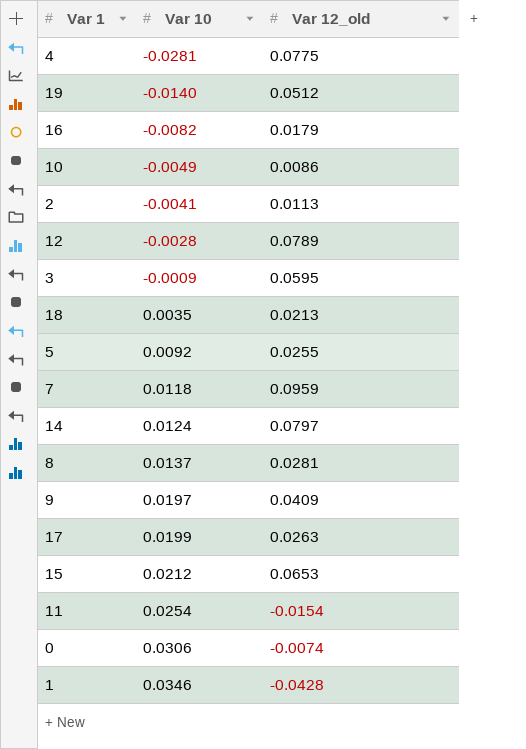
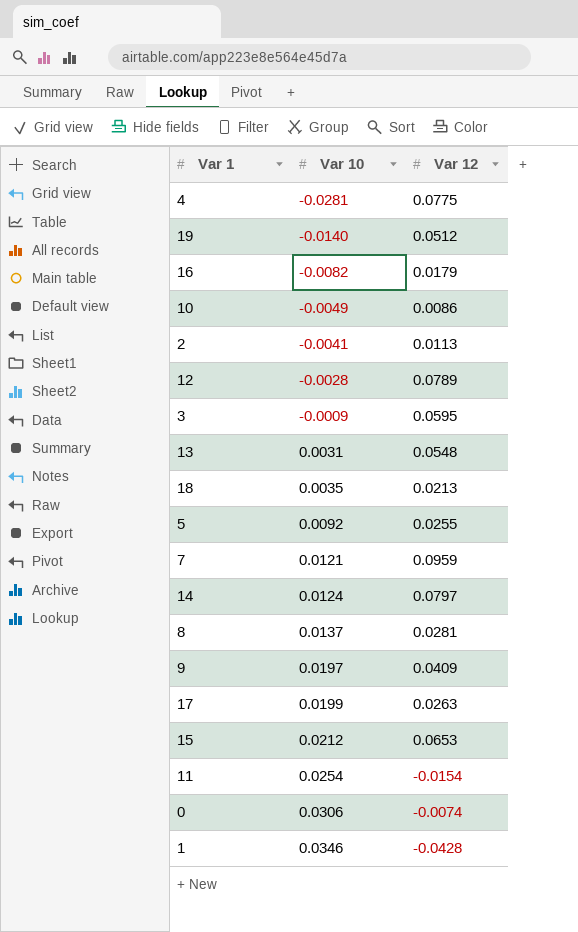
column name: Var 12_old -> Var 12
row 13: none -> 0.0031 | 0.0548
7 | Var 10: 0.0118 -> 0.0121

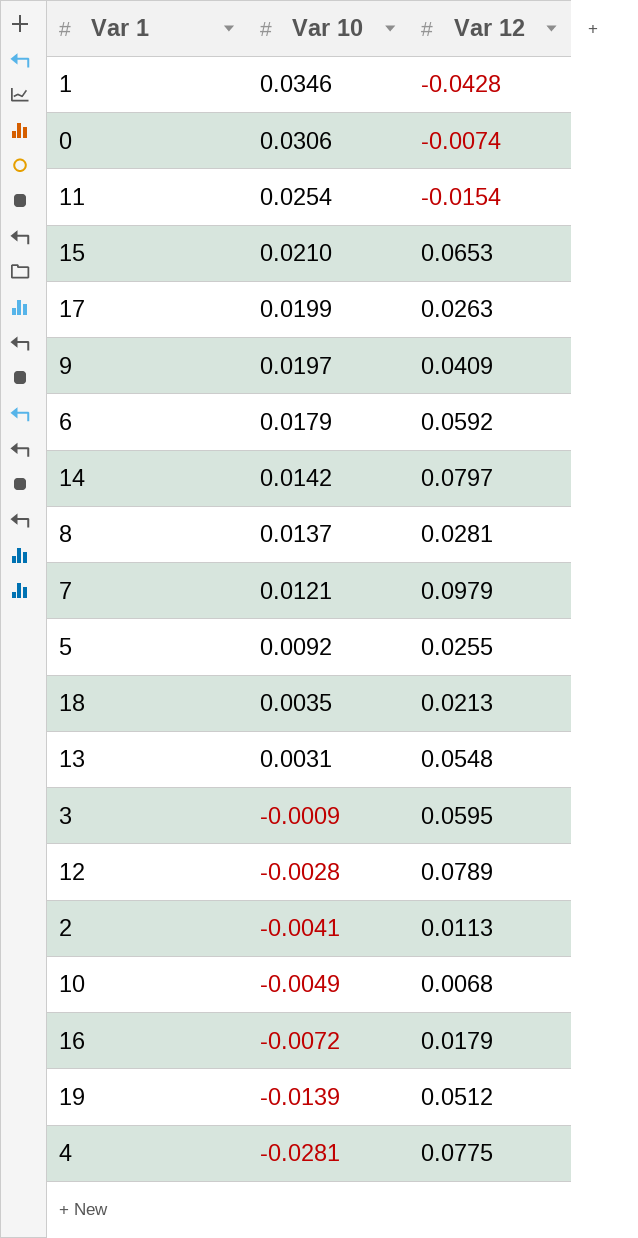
row order: Var 10 ascending -> Var 10 descending
15 | Var 10: 0.0212 -> 0.0210
row 6: none -> 0.0179 | 0.0592
14 | Var 10: 0.0124 -> 0.0142
7 | Var 12: 0.0959 -> 0.0979
10 | Var 12: 0.0086 -> 0.0068
16 | Var 10: -0.0082 -> -0.0072
19 | Var 10: -0.0140 -> -0.0139

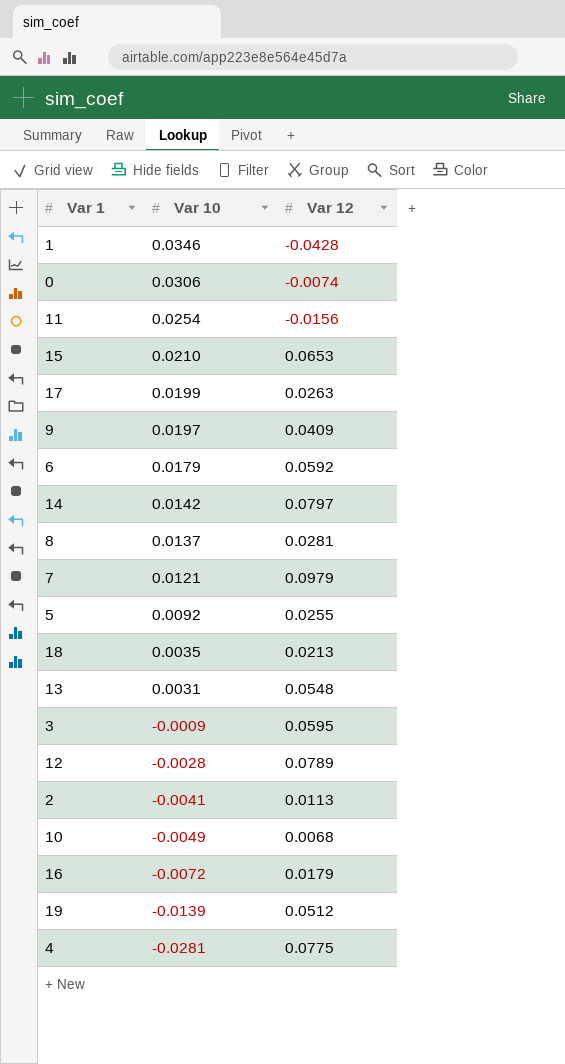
11 | Var 12: -0.0154 -> -0.0156

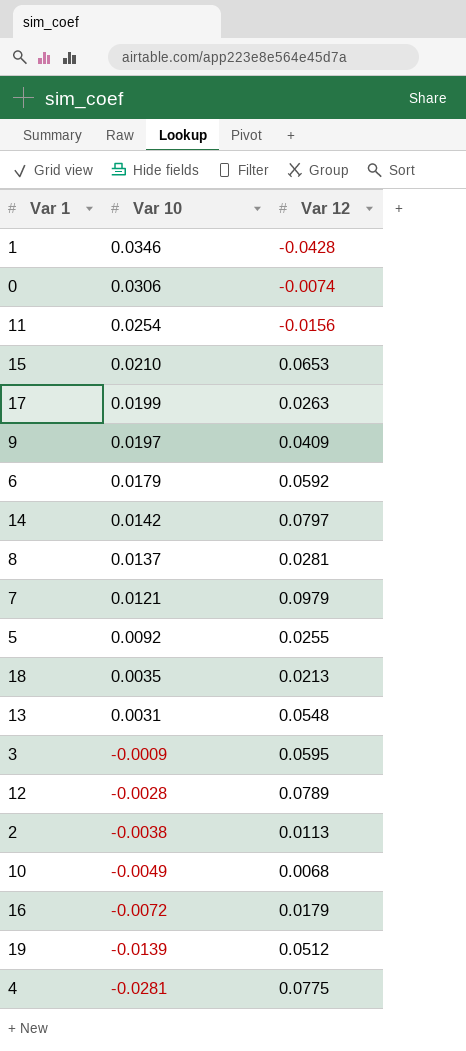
2 | Var 10: -0.0041 -> -0.0038

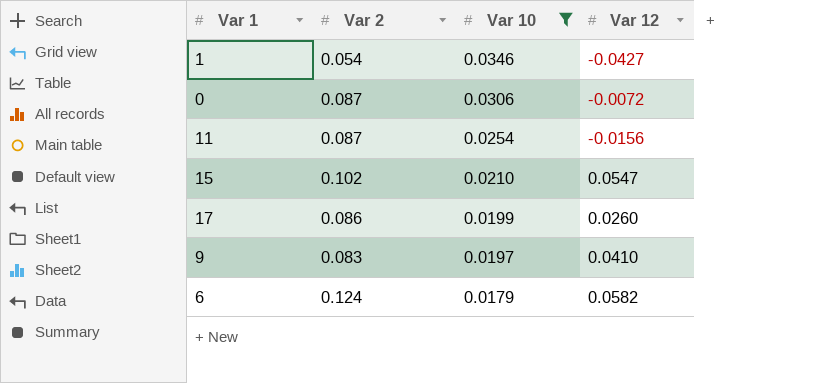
filter: none -> Var 10 >= 0.0179
column Var 2 | position: none -> 2
1 | Var 12: -0.0428 -> -0.0427
0 | Var 12: -0.0074 -> -0.0072
15 | Var 12: 0.0653 -> 0.0547
17 | Var 12: 0.0263 -> 0.0260
9 | Var 12: 0.0409 -> 0.0410
6 | Var 12: 0.0592 -> 0.0582

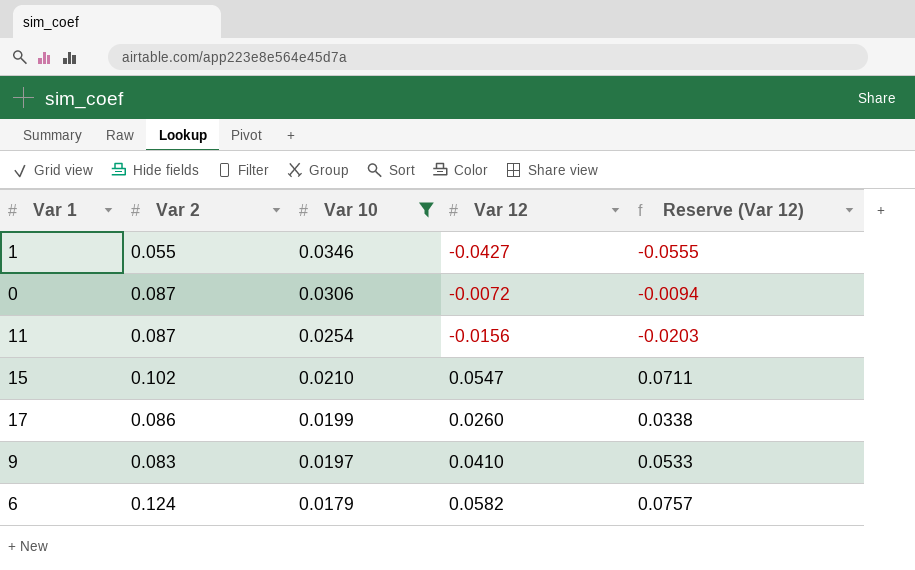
column Reserve (Var 12) | formula: none -> [Var 12] * 1.3
1 | Var 2: 0.054 -> 0.055

